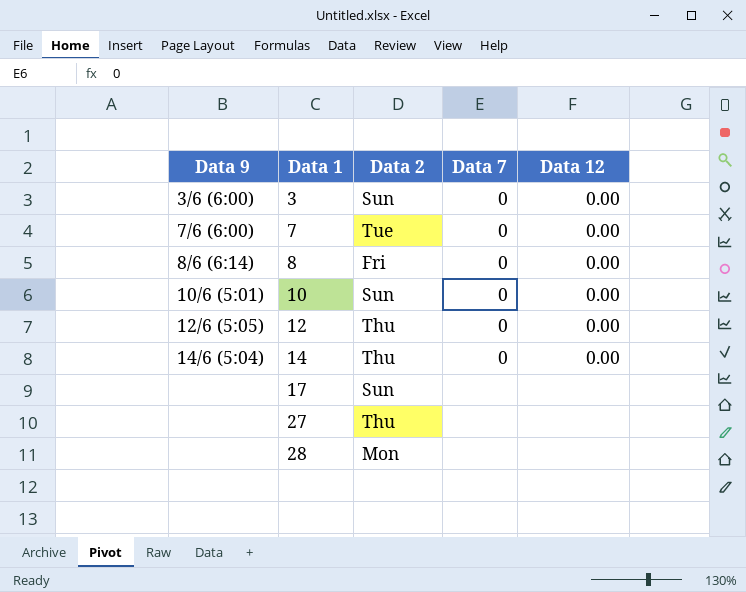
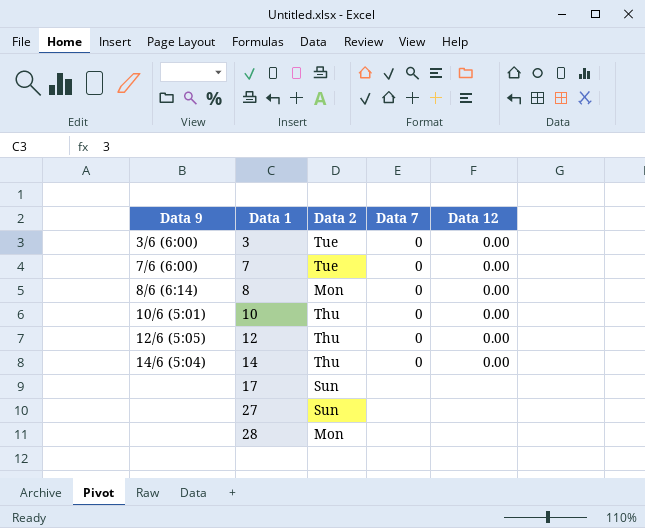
3 | Data 2: Sun -> Tue
8 | Data 2: Fri -> Mon
10 | Data 2: Sun -> Thu
27 | Data 2: Thu -> Sun

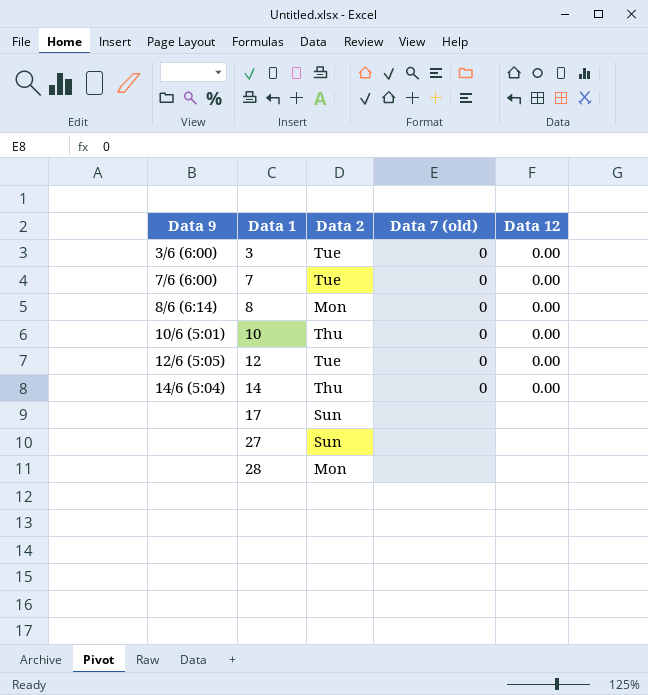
column name: Data 7 -> Data 7 (old)
12 | Data 2: Thu -> Tue

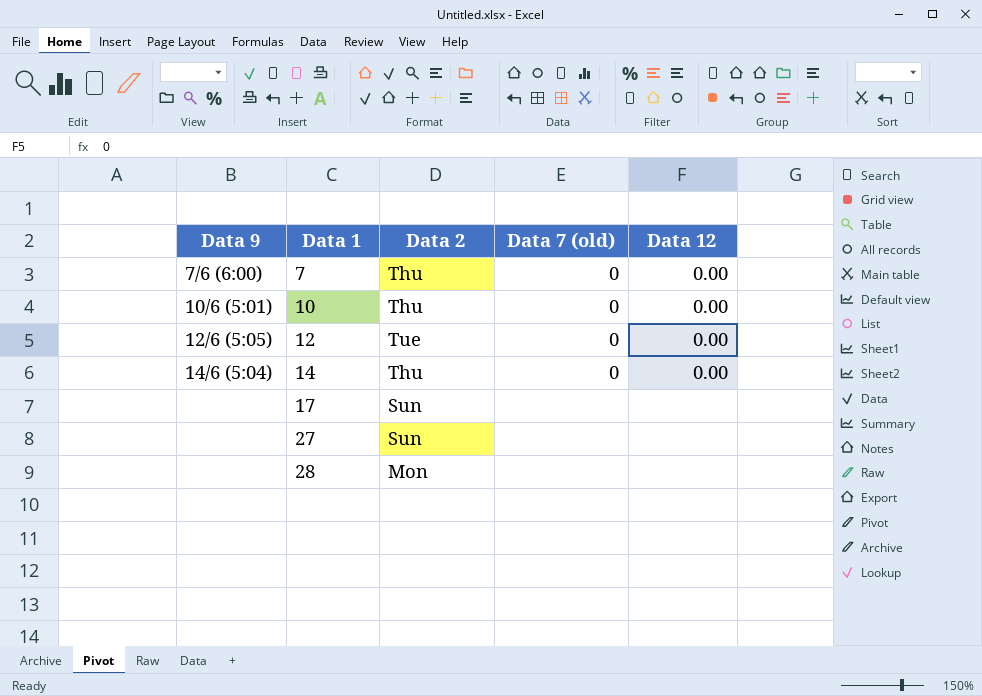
row 3: 3/6 (6:00) | Tue | 0 | 0.00 -> none
row 8: 8/6 (6:14) | Mon | 0 | 0.00 -> none
7 | Data 2: Tue -> Thu

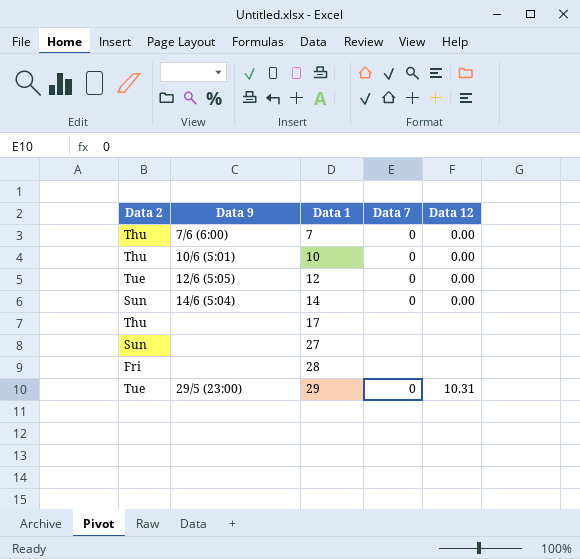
column Data 2 | position: 3 -> 1
column name: Data 7 (old) -> Data 7
14 | Data 2: Thu -> Sun
17 | Data 2: Sun -> Thu
28 | Data 2: Mon -> Fri
row 29: none -> Tue | 29/5 (23:00) | 0 | 10.31

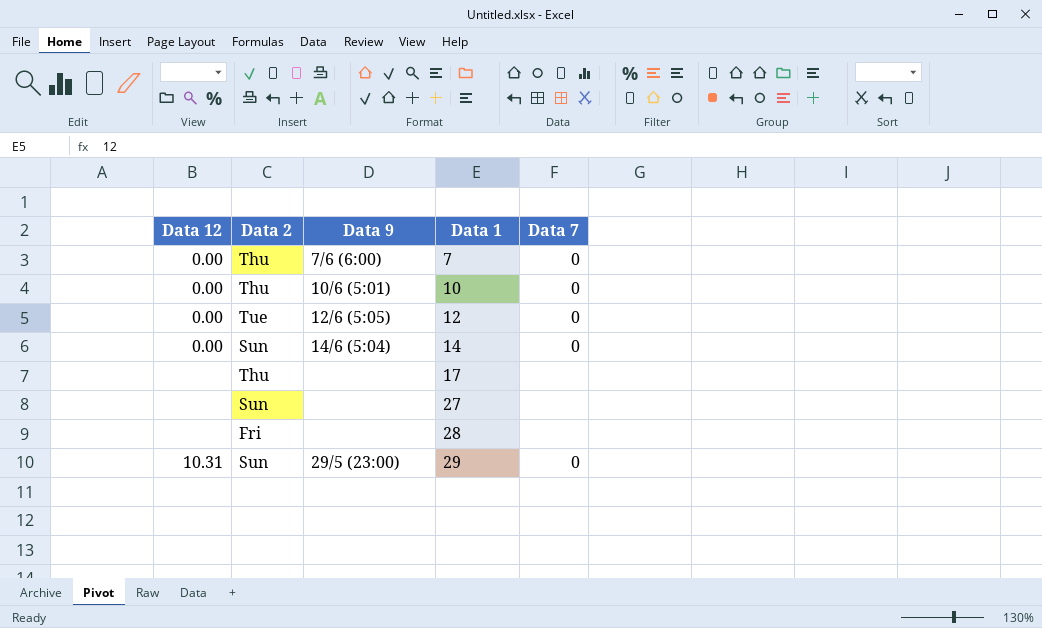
column Data 12 | position: 5 -> 1
29 | Data 2: Tue -> Sun

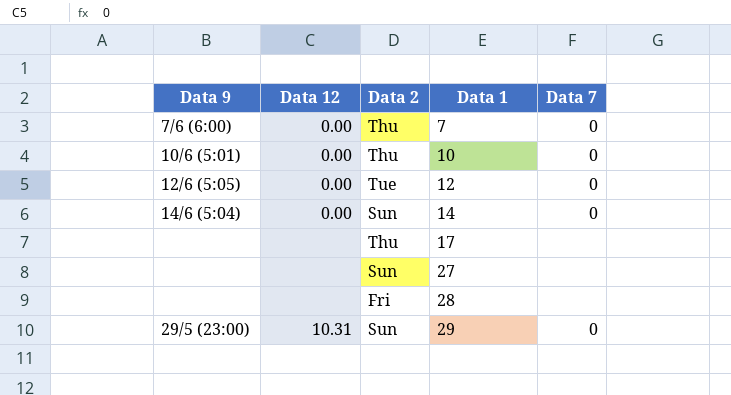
column Data 9 | position: 3 -> 1

